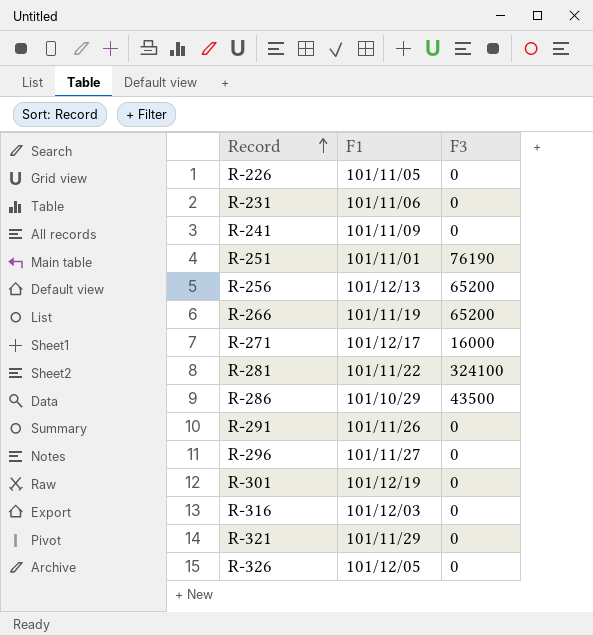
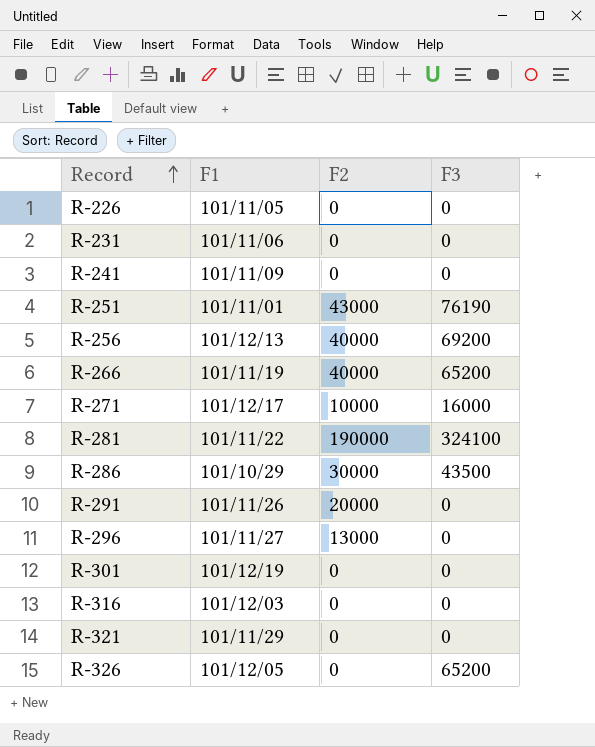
column F2 | position: none -> 3
R-256 | F3: 65200 -> 69200
R-326 | F3: 0 -> 65200

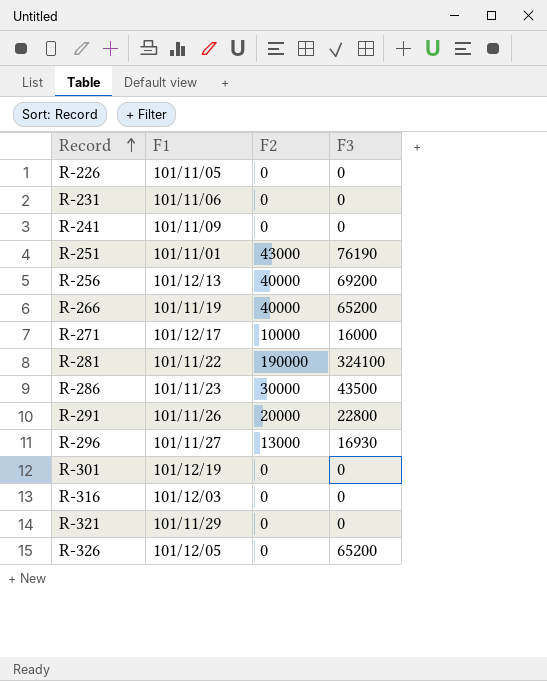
R-286 | F1: 101/10/29 -> 101/11/23
R-291 | F3: 0 -> 22800
R-296 | F3: 0 -> 16930

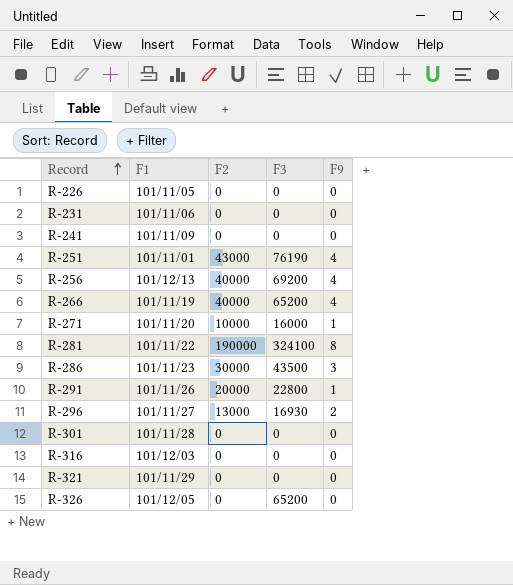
column F9 | position: none -> 5
R-271 | F1: 101/12/17 -> 101/11/20
R-301 | F1: 101/12/19 -> 101/11/28

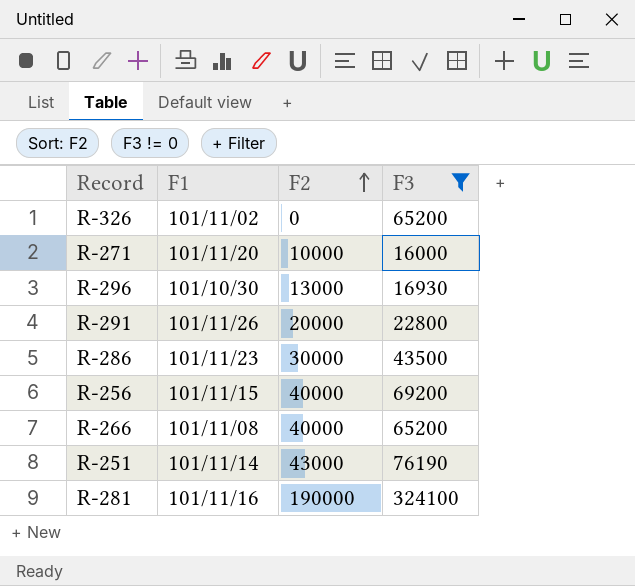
filter: none -> F3 != 0
row order: Record ascending -> F2 ascending
column F9 | position: 5 -> none
R-326 | F1: 101/12/05 -> 101/11/02
R-296 | F1: 101/11/27 -> 101/10/30
R-256 | F1: 101/12/13 -> 101/11/15
R-266 | F1: 101/11/19 -> 101/11/08
R-251 | F1: 101/11/01 -> 101/11/14
R-281 | F1: 101/11/22 -> 101/11/16

